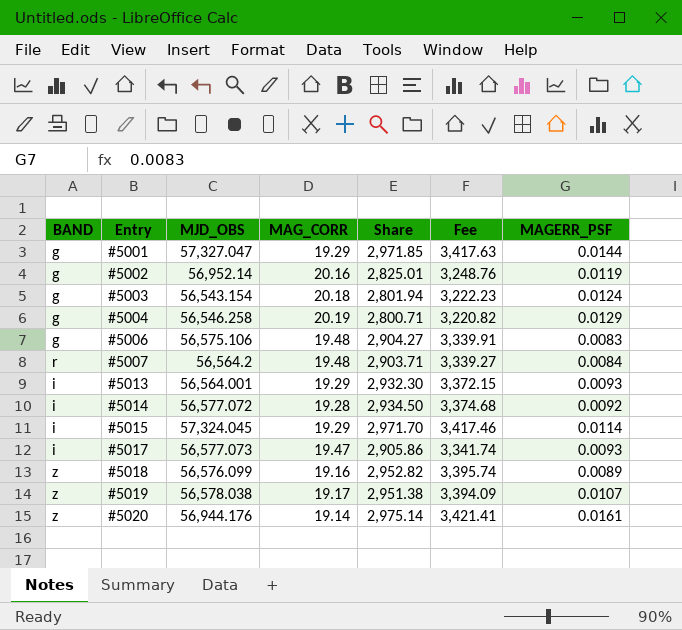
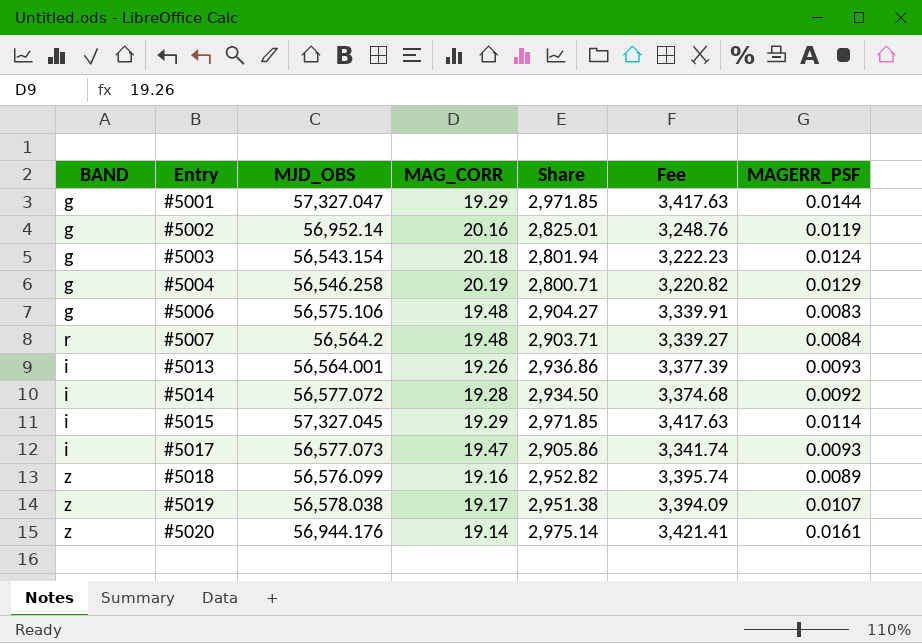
#5013 | MAG_CORR: 19.29 -> 19.26
#5013 | Share: 2,932.30 -> 2,936.86
#5013 | Fee: 3,372.15 -> 3,377.39
#5015 | MJD_OBS: 57,324.045 -> 57,327.045
#5015 | Share: 2,971.70 -> 2,971.85
#5015 | Fee: 3,417.46 -> 3,417.63

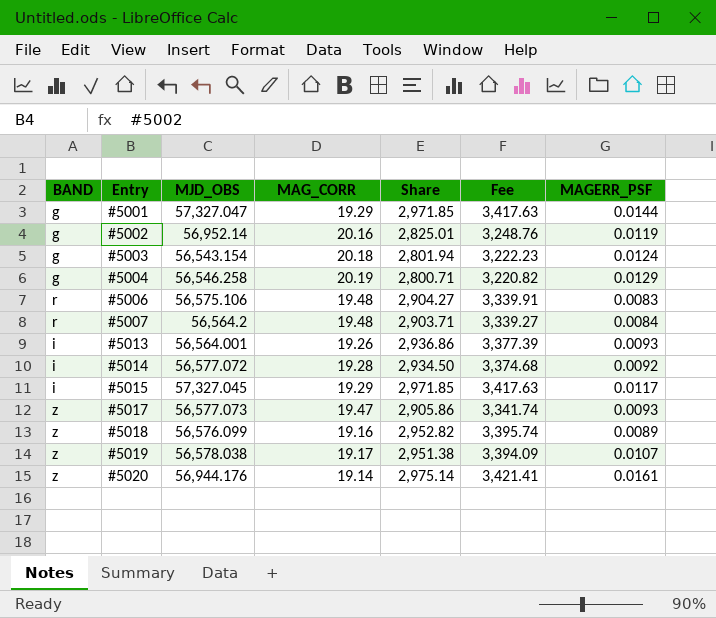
#5006 | BAND: g -> r
#5015 | MAGERR_PSF: 0.0114 -> 0.0117
#5017 | BAND: i -> z

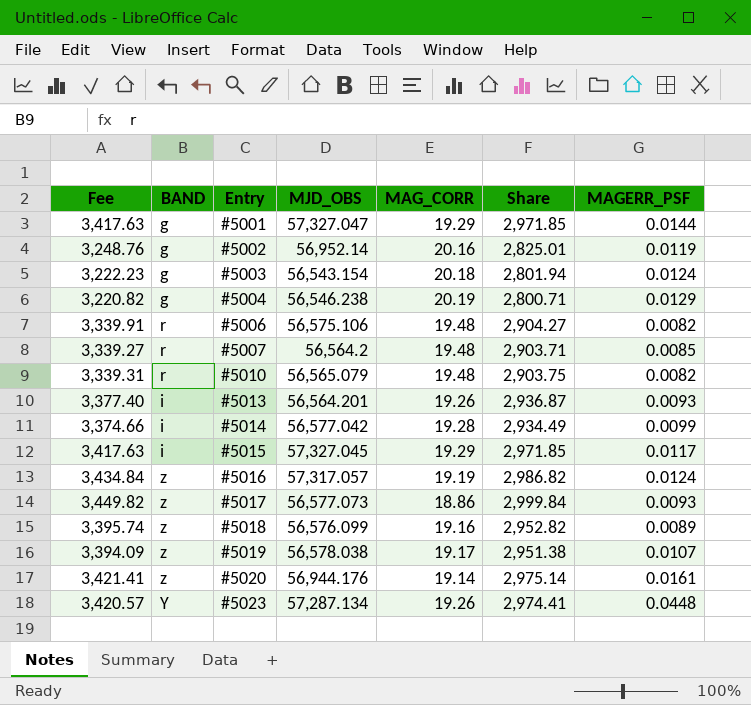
column Fee | position: 6 -> 1
#5004 | MJD_OBS: 56,546.258 -> 56,546.238
#5006 | MAGERR_PSF: 0.0083 -> 0.0082
#5007 | MAGERR_PSF: 0.0084 -> 0.0085
row #5010: none -> 3,339.31 | r | 56,565.079 | 19.48 | 2,903.75 | 0.0082
#5013 | Fee: 3,377.39 -> 3,377.40
#5013 | MJD_OBS: 56,564.001 -> 56,564.201
#5013 | Share: 2,936.86 -> 2,936.87
#5014 | Fee: 3,374.68 -> 3,374.66
#5014 | MJD_OBS: 56,577.072 -> 56,577.042
#5014 | Share: 2,934.50 -> 2,934.49
#5014 | MAGERR_PSF: 0.0092 -> 0.0099
row #5016: none -> 3,434.84 | z | 57,317.057 | 19.19 | 2,986.82 | 0.0124
#5017 | Fee: 3,341.74 -> 3,449.82
#5017 | MAG_CORR: 19.47 -> 18.86
#5017 | Share: 2,905.86 -> 2,999.84
row #5023: none -> 3,420.57 | Y | 57,287.134 | 19.26 | 2,974.41 | 0.0448

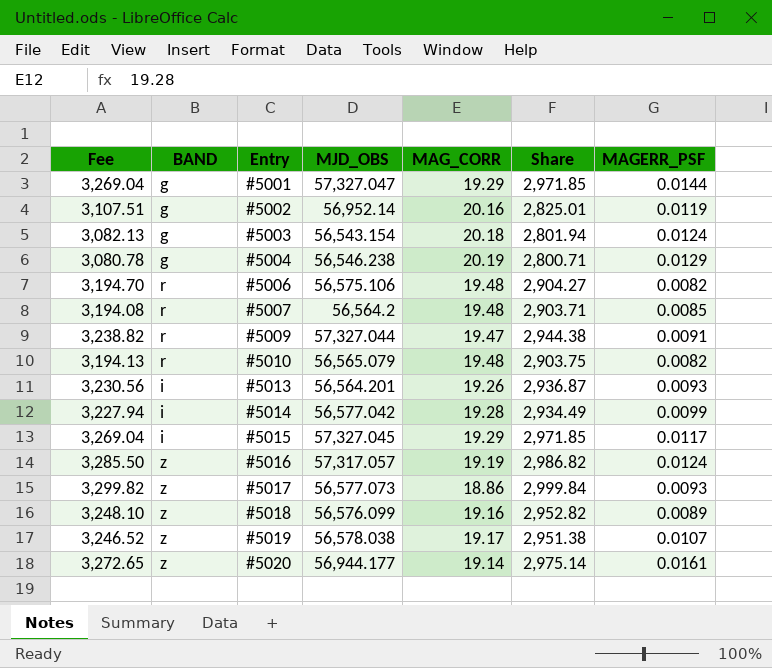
column Fee | formula: [Share] * 1.15 -> [Share] * 1.1
row #5023: 3,420.57 | Y | 57,287.134 | 19.26 | 2,974.41 | 0.0448 -> none
row #5009: none -> 3,238.82 | r | 57,327.044 | 19.47 | 2,944.38 | 0.0091
#5020 | MJD_OBS: 56,944.176 -> 56,944.177

